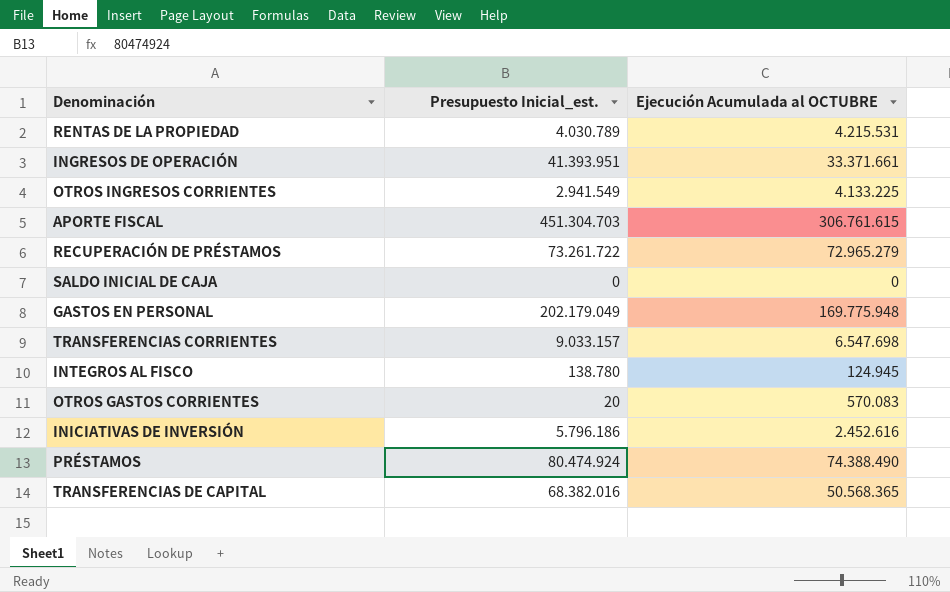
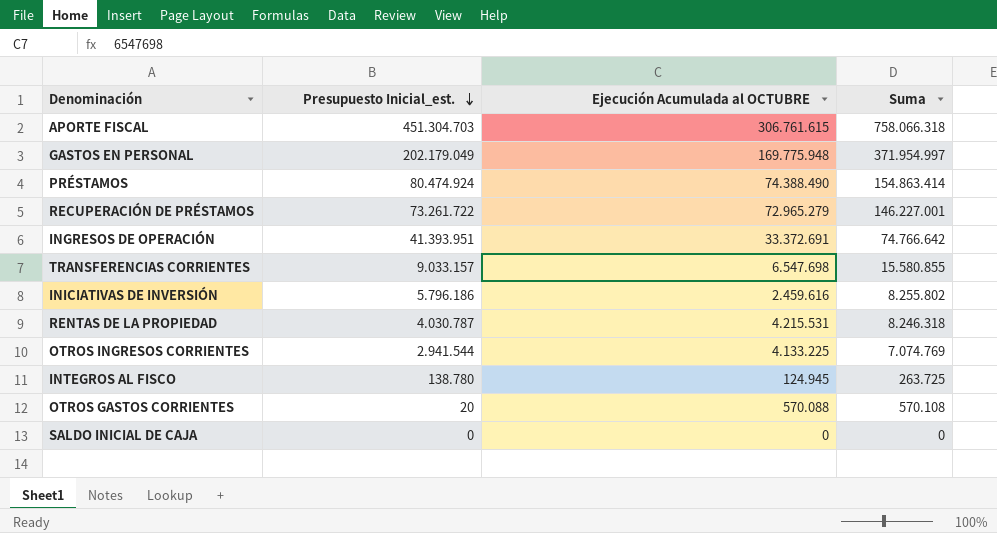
row order: none -> Presupuesto Inicial_est. descending
column Suma | formula: none -> [Presupuesto Inicial_est.] + [Ejecución Acumulada al OCTUBRE]
row TRANSFERENCIAS DE CAPITAL: 68.382.016 | 50.568.365 -> none
INGRESOS DE OPERACIÓN | Ejecución Acumulada al OCTUBRE: 33.371.661 -> 33.372.691
INICIATIVAS DE INVERSIÓN | Ejecución Acumulada al OCTUBRE: 2.452.616 -> 2.459.616
RENTAS DE LA PROPIEDAD | Presupuesto Inicial_est.: 4.030.789 -> 4.030.787
OTROS INGRESOS CORRIENTES | Presupuesto Inicial_est.: 2.941.549 -> 2.941.544
OTROS GASTOS CORRIENTES | Ejecución Acumulada al OCTUBRE: 570.083 -> 570.088

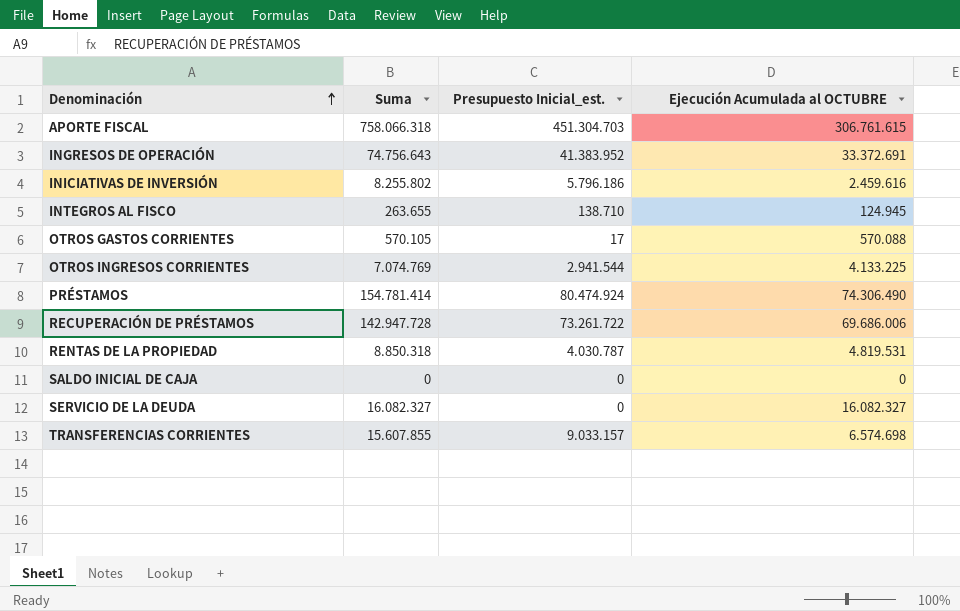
row order: Presupuesto Inicial_est. descending -> Denominación ascending
column Suma | position: 4 -> 2
row GASTOS EN PERSONAL: 202.179.049 | 169.775.948 | 371.954.997 -> none
INGRESOS DE OPERACIÓN | Suma: 74.766.642 -> 74.756.643
INGRESOS DE OPERACIÓN | Presupuesto Inicial_est.: 41.393.951 -> 41.383.952
INTEGROS AL FISCO | Suma: 263.725 -> 263.655
INTEGROS AL FISCO | Presupuesto Inicial_est.: 138.780 -> 138.710
OTROS GASTOS CORRIENTES | Suma: 570.108 -> 570.105
OTROS GASTOS CORRIENTES | Presupuesto Inicial_est.: 20 -> 17
PRÉSTAMOS | Suma: 154.863.414 -> 154.781.414
PRÉSTAMOS | Ejecución Acumulada al OCTUBRE: 74.388.490 -> 74.306.490
RECUPERACIÓN DE PRÉSTAMOS | Suma: 146.227.001 -> 142.947.728
RECUPERACIÓN DE PRÉSTAMOS | Ejecución Acumulada al OCTUBRE: 72.965.279 -> 69.686.006
RENTAS DE LA PROPIEDAD | Suma: 8.246.318 -> 8.850.318
RENTAS DE LA PROPIEDAD | Ejecución Acumulada al OCTUBRE: 4.215.531 -> 4.819.531
row SERVICIO DE LA DEUDA: none -> 16.082.327 | 0 | 16.082.327
TRANSFERENCIAS CORRIENTES | Suma: 15.580.855 -> 15.607.855
TRANSFERENCIAS CORRIENTES | Ejecución Acumulada al OCTUBRE: 6.547.698 -> 6.574.698

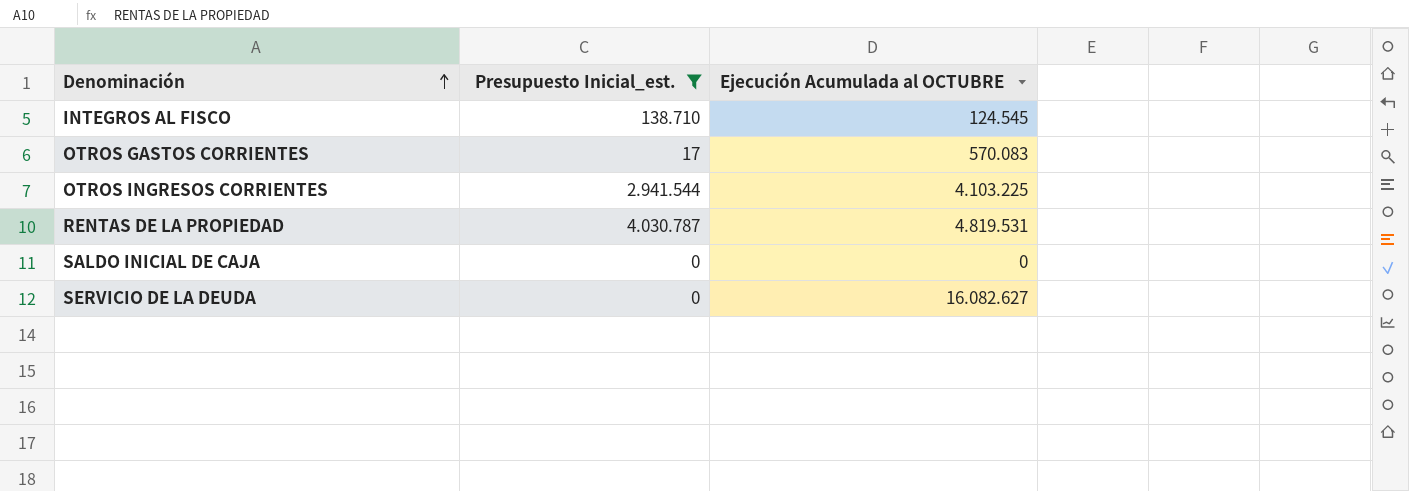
filter: none -> Presupuesto Inicial_est. <= 4.030.787
column Suma | formula: [Presupuesto Inicial_est.] + [Ejecución Acumulada al OCTUBRE] -> none
INTEGROS AL FISCO | Ejecución Acumulada al OCTUBRE: 124.945 -> 124.545
OTROS GASTOS CORRIENTES | Ejecución Acumulada al OCTUBRE: 570.088 -> 570.083
OTROS INGRESOS CORRIENTES | Ejecución Acumulada al OCTUBRE: 4.133.225 -> 4.103.225
SERVICIO DE LA DEUDA | Ejecución Acumulada al OCTUBRE: 16.082.327 -> 16.082.627

